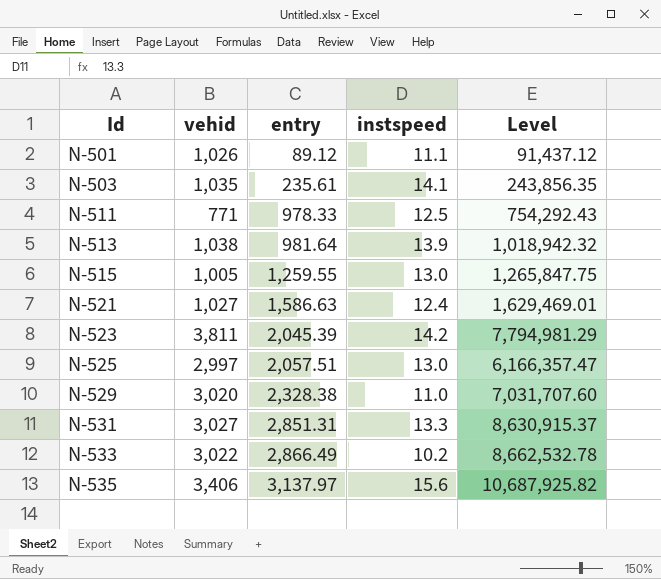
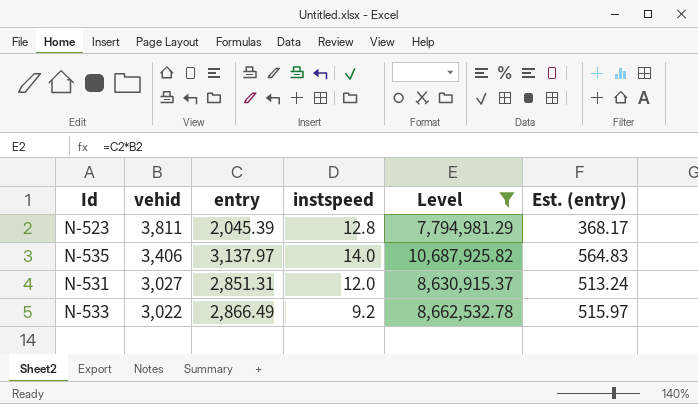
filter: none -> Level >= 7,794,981.29
row order: Id ascending -> vehid descending
column Est. (entry) | formula: none -> [entry] * 0.18
N-523 | instspeed: 14.2 -> 12.8
N-535 | instspeed: 15.6 -> 14.0
N-531 | instspeed: 13.3 -> 12.0
N-533 | instspeed: 10.2 -> 9.2

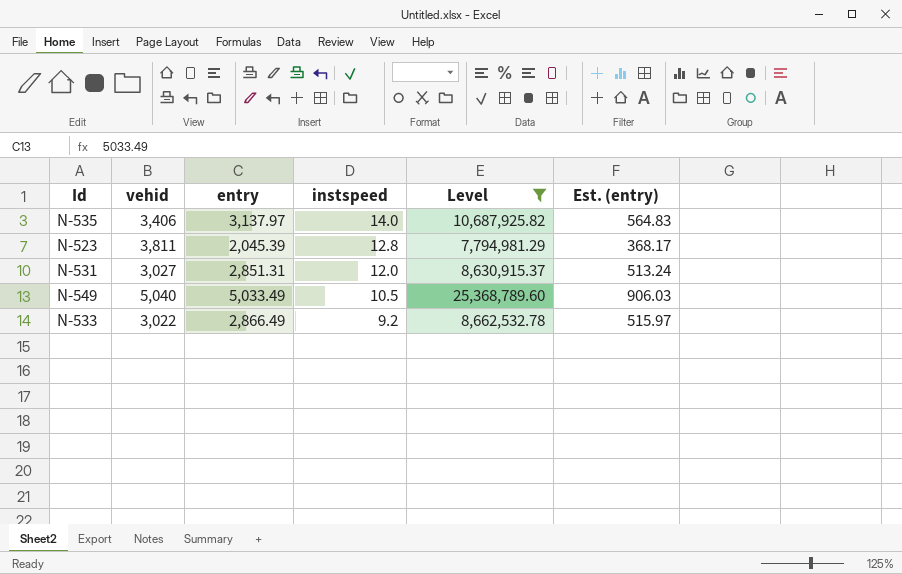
row order: vehid descending -> instspeed descending
row N-549: none -> 5,040 | 5,033.49 | 10.5 | 25,368,789.60 | 906.03

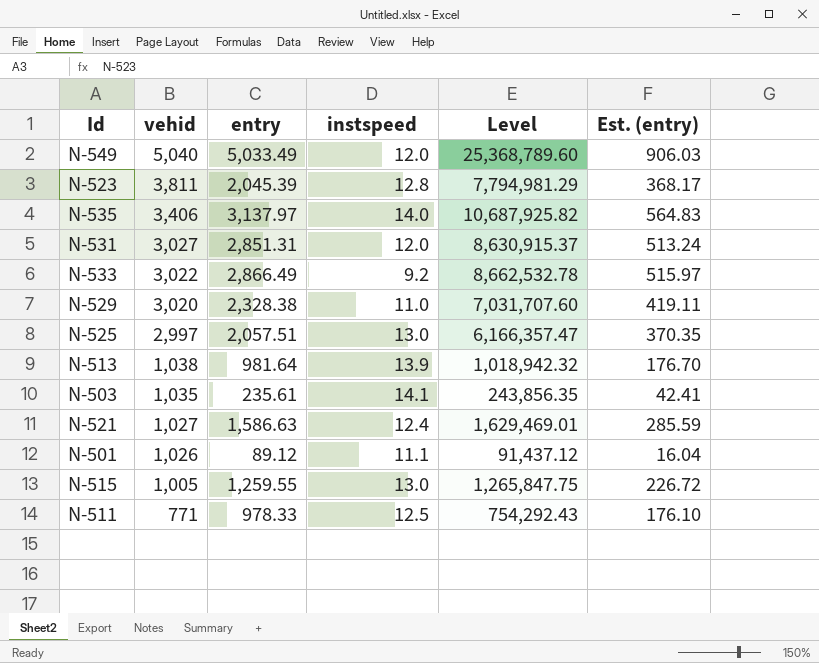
filter: Level >= 7,794,981.29 -> none
row order: instspeed descending -> vehid descending
N-549 | instspeed: 10.5 -> 12.0

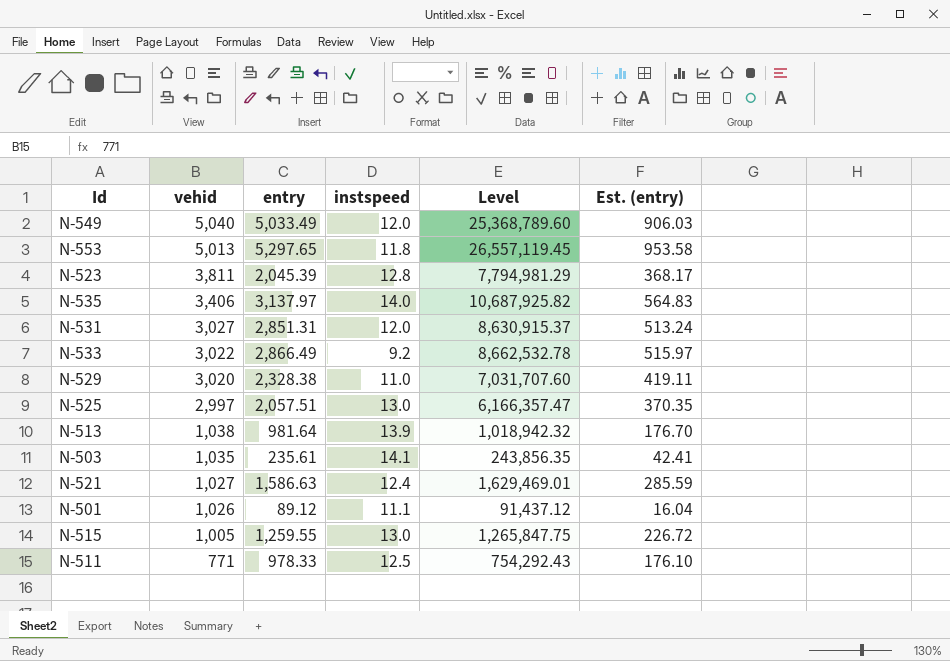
row N-553: none -> 5,013 | 5,297.65 | 11.8 | 26,557,119.45 | 953.58

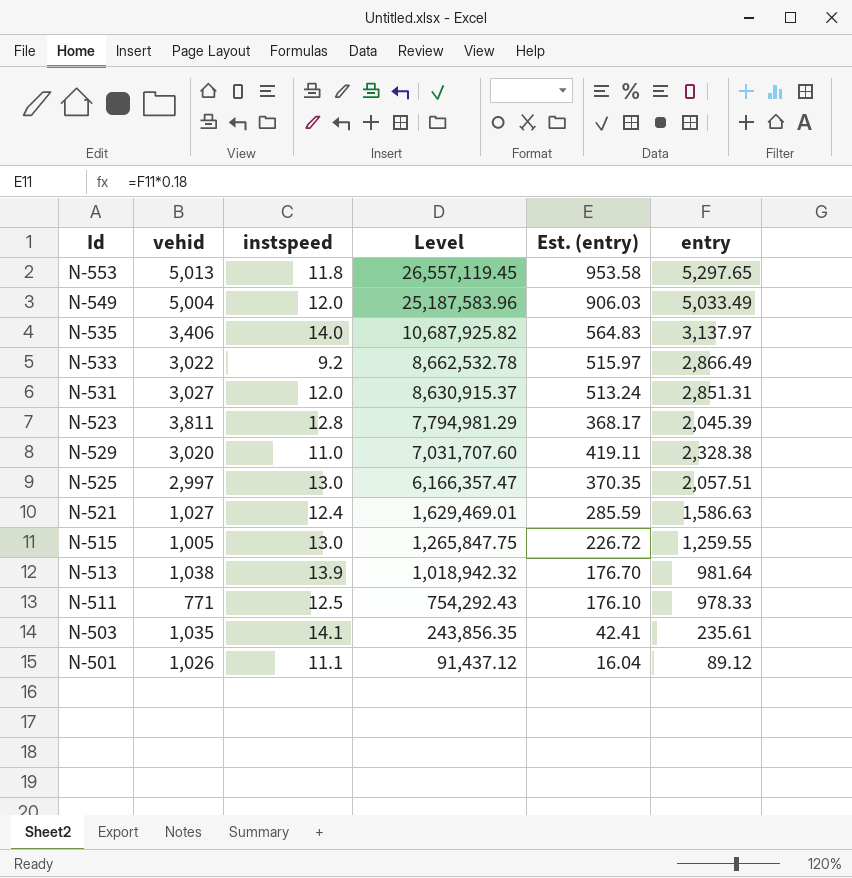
row order: vehid descending -> Level descending
column entry | position: 3 -> 6
N-549 | vehid: 5,040 -> 5,004
N-549 | Level: 25,368,789.60 -> 25,187,583.96

